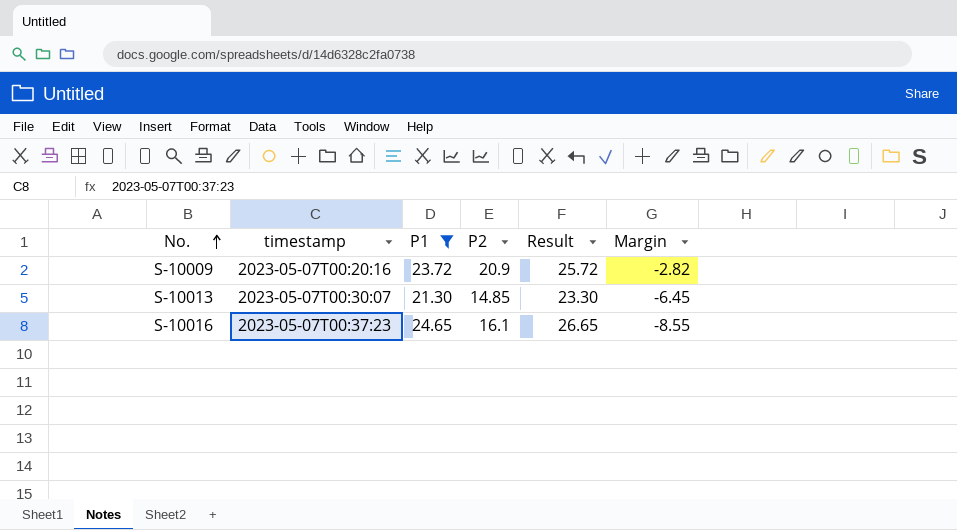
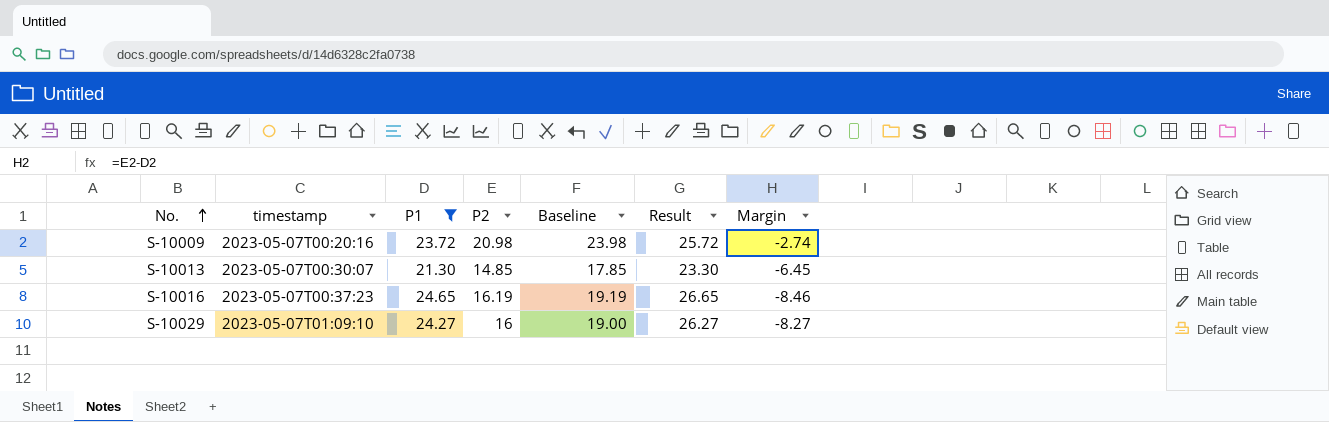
column Baseline | formula: none -> [P2] + 3
S-10009 | P2: 20.9 -> 20.98
S-10009 | Margin: -2.82 -> -2.74
S-10016 | P2: 16.1 -> 16.19
S-10016 | Margin: -8.55 -> -8.46
row S-10029: none -> 2023-05-07T01:09:10 | 24.27 | 16 | 19.00 | 26.27 | -8.27

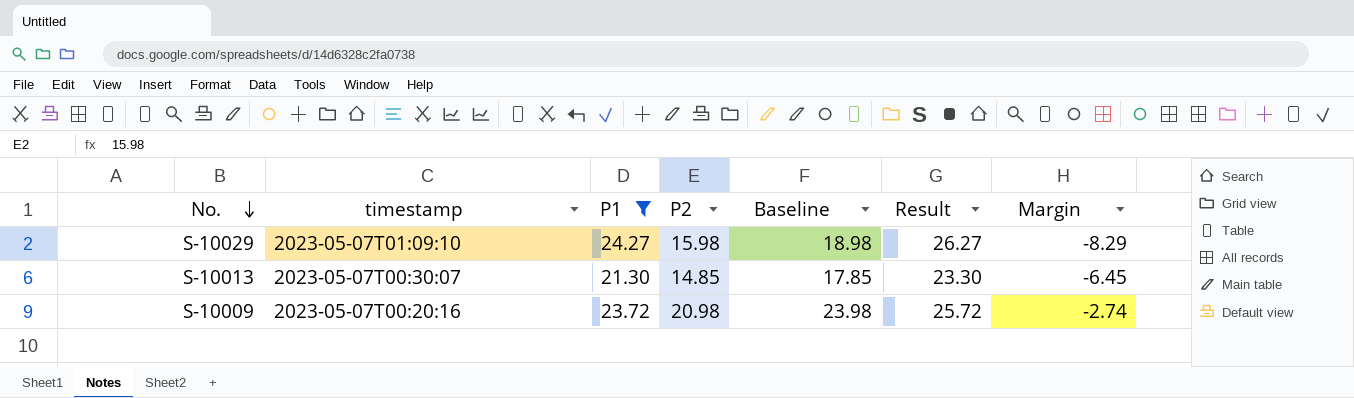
row order: No. ascending -> No. descending
row S-10016: 2023-05-07T00:37:23 | 24.65 | 16.19 | 19.19 | 26.65 | -8.46 -> none
S-10029 | P2: 16 -> 15.98
S-10029 | Baseline: 19.00 -> 18.98
S-10029 | Margin: -8.27 -> -8.29

